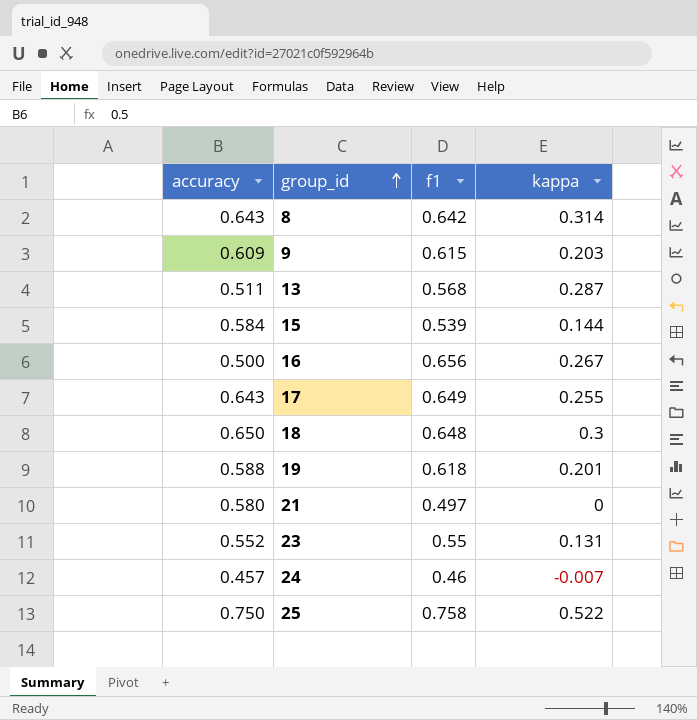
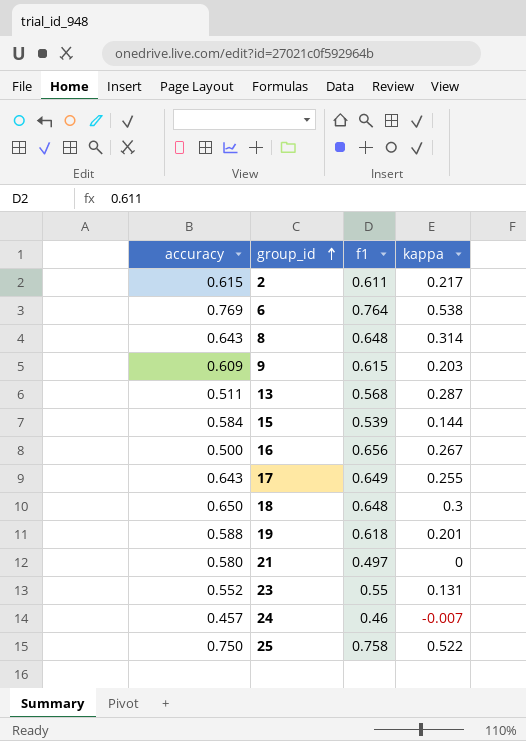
row 2: none -> 0.615 | 0.611 | 0.217
row 6: none -> 0.769 | 0.764 | 0.538
8 | f1: 0.642 -> 0.648

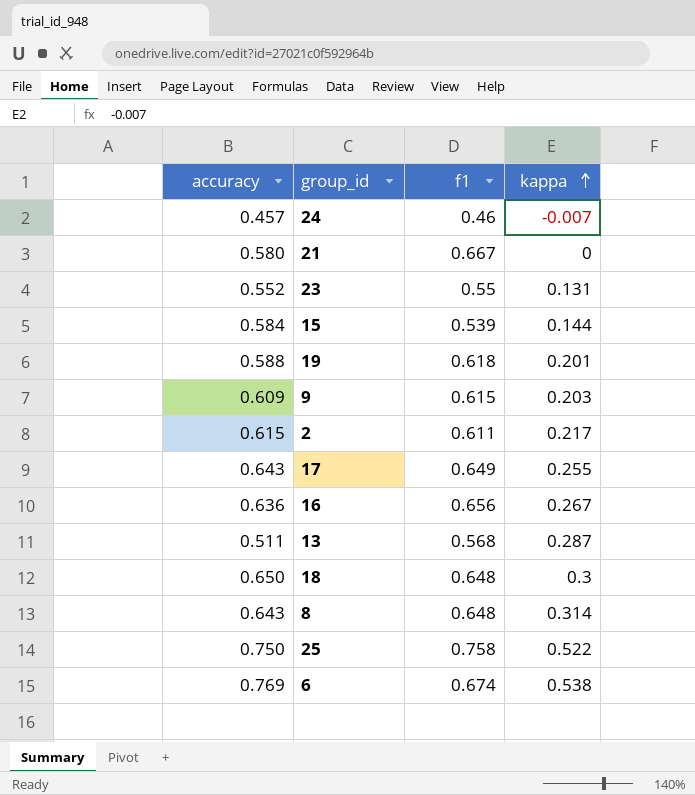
row order: group_id ascending -> kappa ascending
21 | f1: 0.497 -> 0.667
16 | accuracy: 0.500 -> 0.636
6 | f1: 0.764 -> 0.674

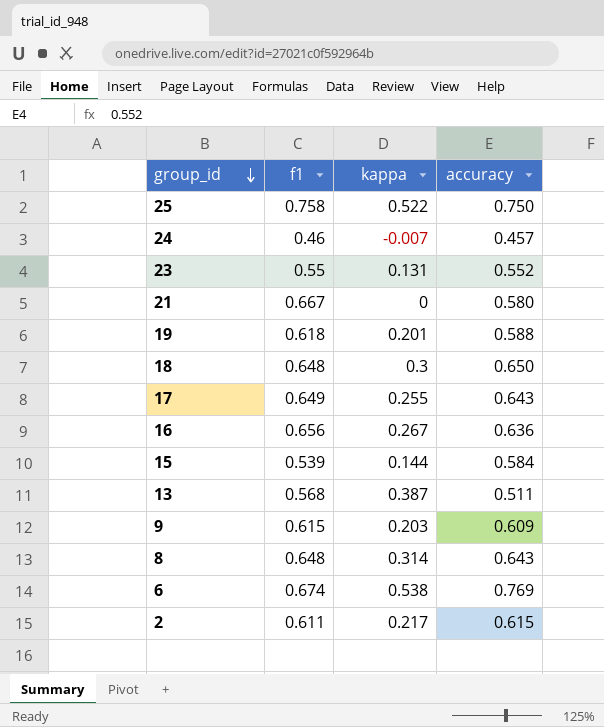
row order: kappa ascending -> group_id descending
column accuracy | position: 1 -> 4
13 | kappa: 0.287 -> 0.387

